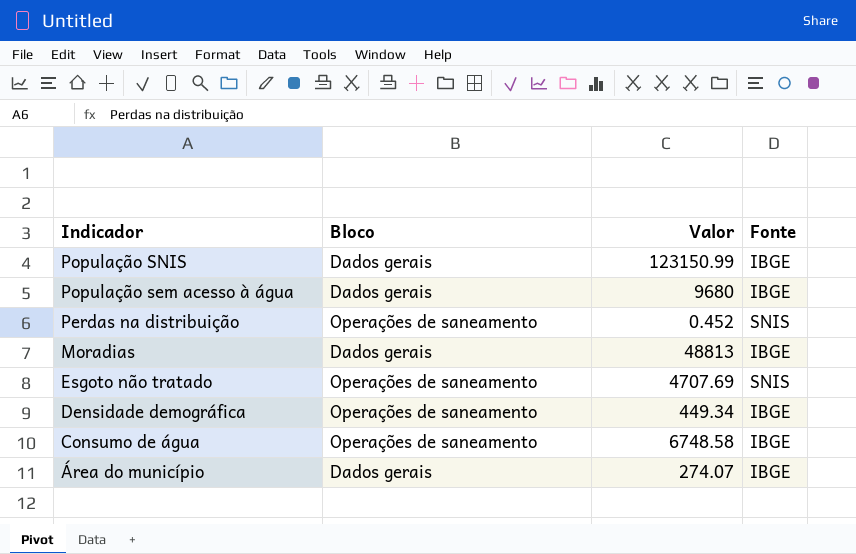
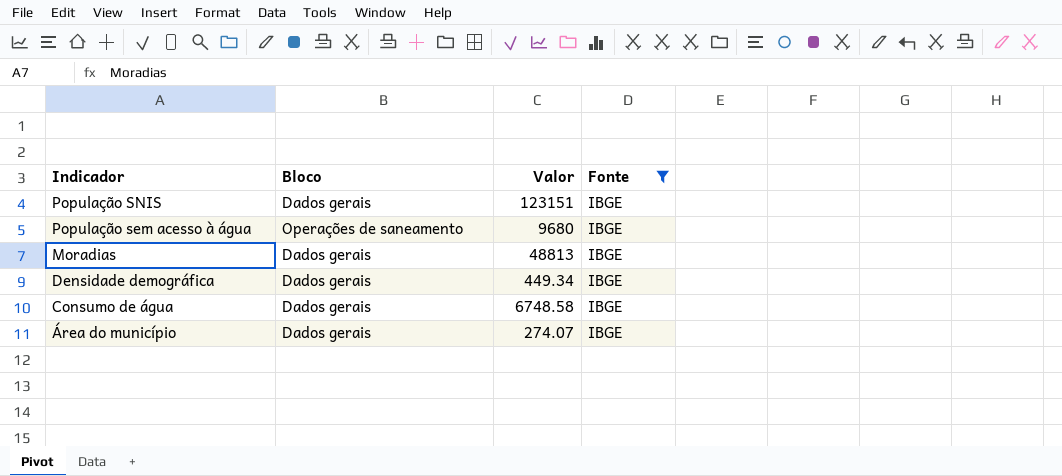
filter: none -> Fonte = IBGE
População SNIS | Valor: 123150.99 -> 123151
População sem acesso à água | Bloco: Dados gerais -> Operações de saneamento
Densidade demográfica | Bloco: Operações de saneamento -> Dados gerais
Consumo de água | Bloco: Operações de saneamento -> Dados gerais

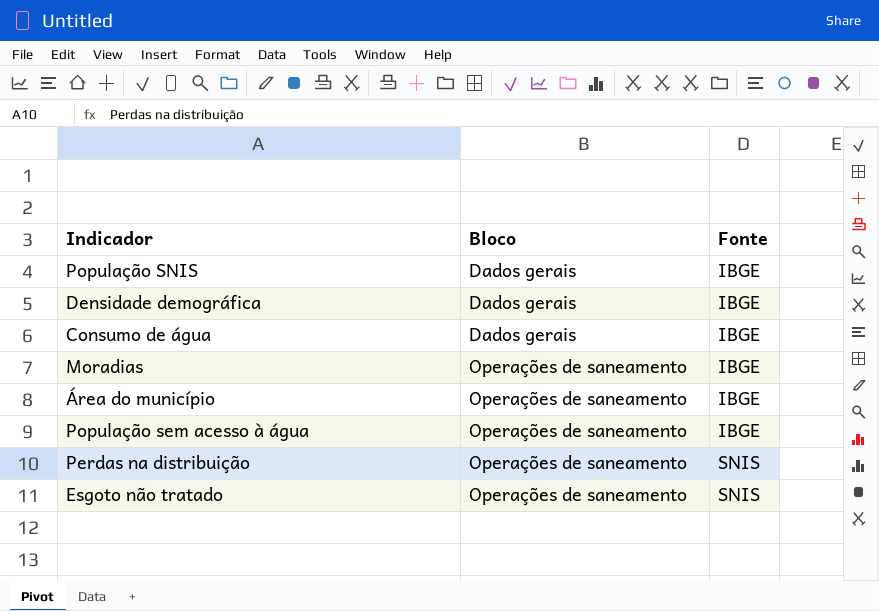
filter: Fonte = IBGE -> none
row order: Indicador descending -> Bloco ascending
column Valor | position: 3 -> none
Moradias | Bloco: Dados gerais -> Operações de saneamento
Área do município | Bloco: Dados gerais -> Operações de saneamento

